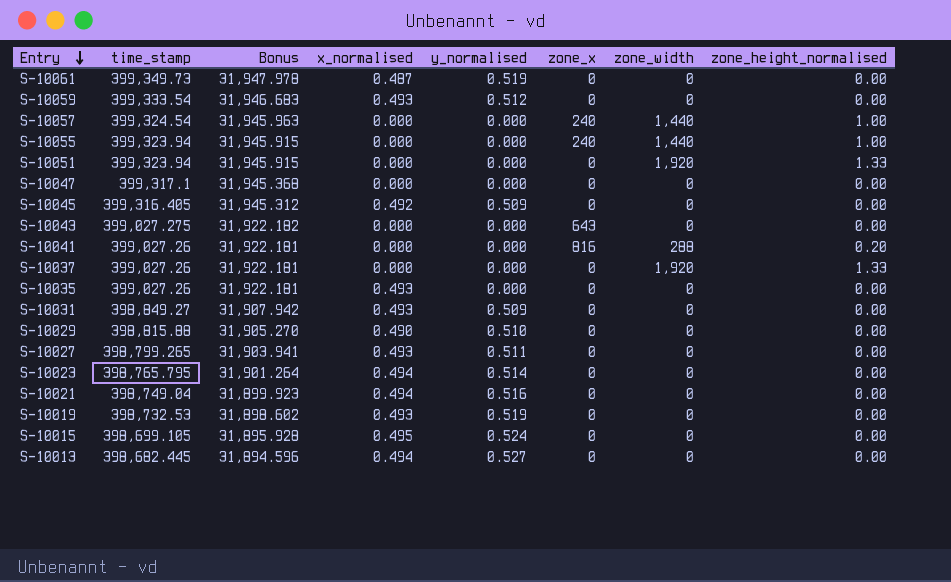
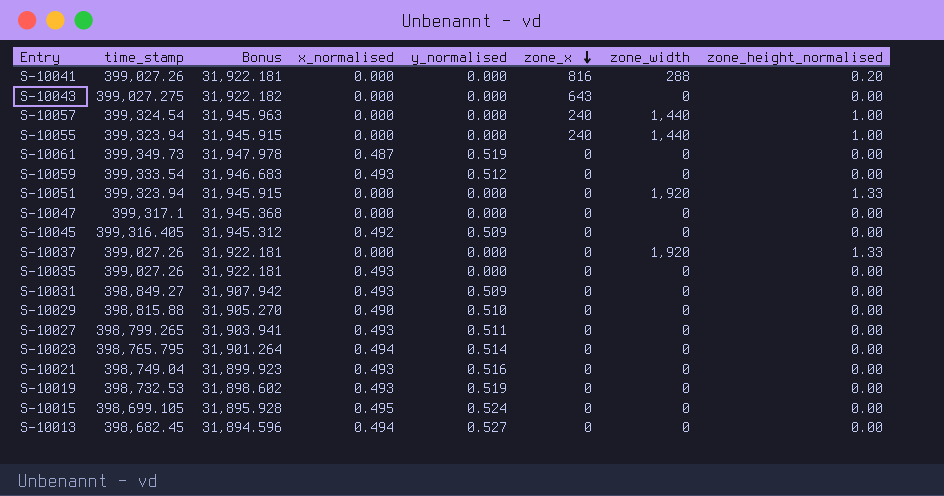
row order: Entry descending -> zone_x descending
S-10021 | x_normalised: 0.494 -> 0.493
S-10013 | time_stamp: 398,682.445 -> 398,682.45

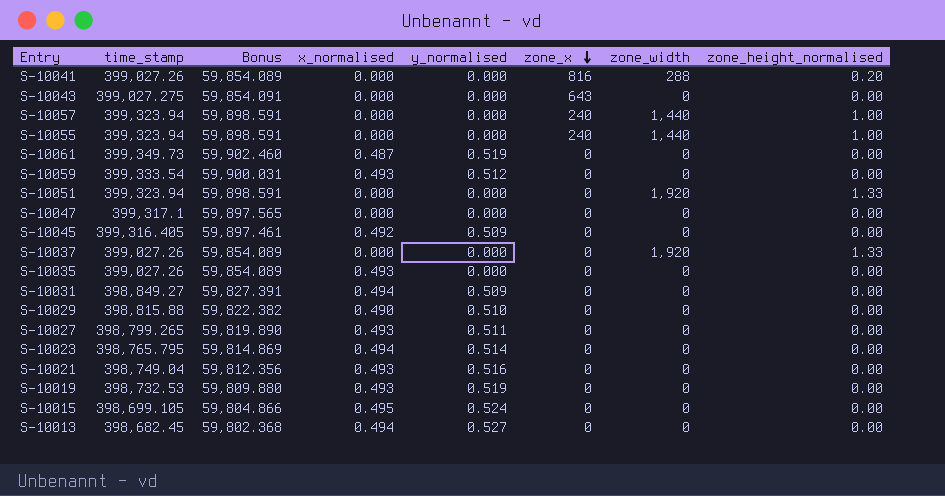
column Bonus | formula: [time_stamp] * 0.08 -> [time_stamp] * 0.15
S-10057 | time_stamp: 399,324.54 -> 399,323.94
S-10031 | x_normalised: 0.493 -> 0.494

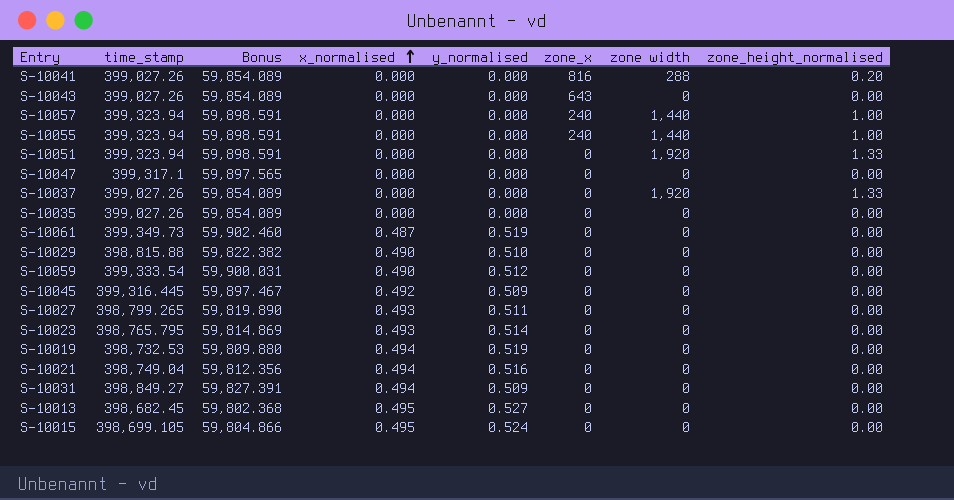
row order: zone_x descending -> x_normalised ascending
column name: zone_width -> zone width
S-10043 | time_stamp: 399,027.275 -> 399,027.26
S-10043 | Bonus: 59,854.091 -> 59,854.089
S-10035 | x_normalised: 0.493 -> 0.000
S-10059 | x_normalised: 0.493 -> 0.490
S-10045 | time_stamp: 399,316.405 -> 399,316.445
S-10045 | Bonus: 59,897.461 -> 59,897.467
S-10023 | x_normalised: 0.494 -> 0.493
S-10019 | x_normalised: 0.493 -> 0.494
S-10021 | x_normalised: 0.493 -> 0.494
S-10013 | x_normalised: 0.494 -> 0.495

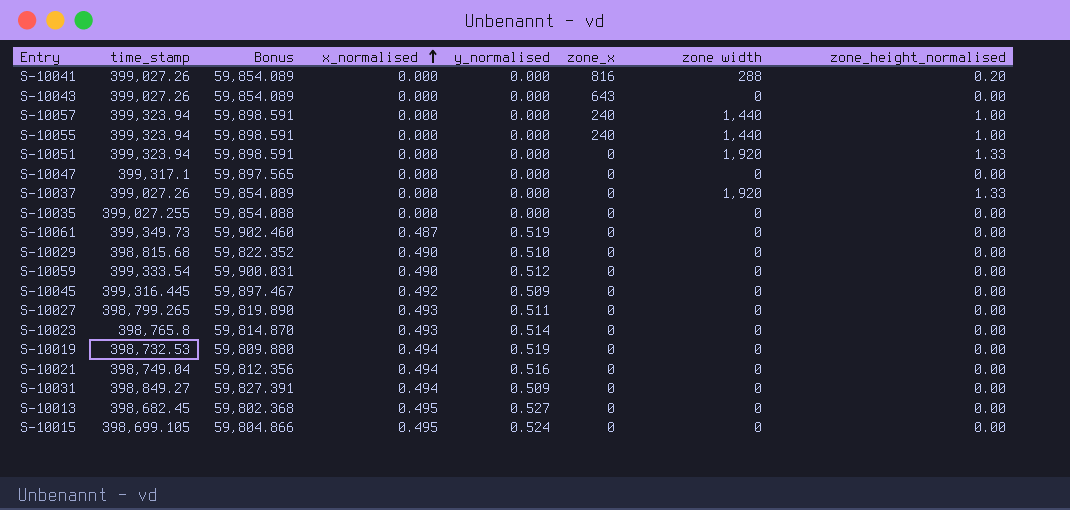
S-10035 | time_stamp: 399,027.26 -> 399,027.255
S-10035 | Bonus: 59,854.089 -> 59,854.088
S-10029 | time_stamp: 398,815.88 -> 398,815.68
S-10029 | Bonus: 59,822.382 -> 59,822.352
S-10023 | time_stamp: 398,765.795 -> 398,765.8
S-10023 | Bonus: 59,814.869 -> 59,814.870

